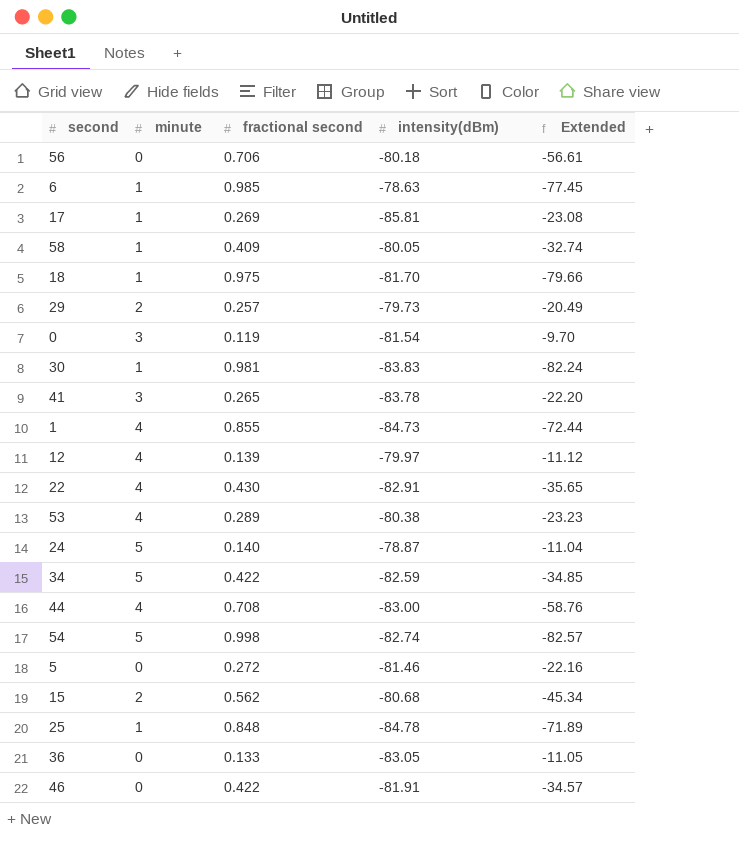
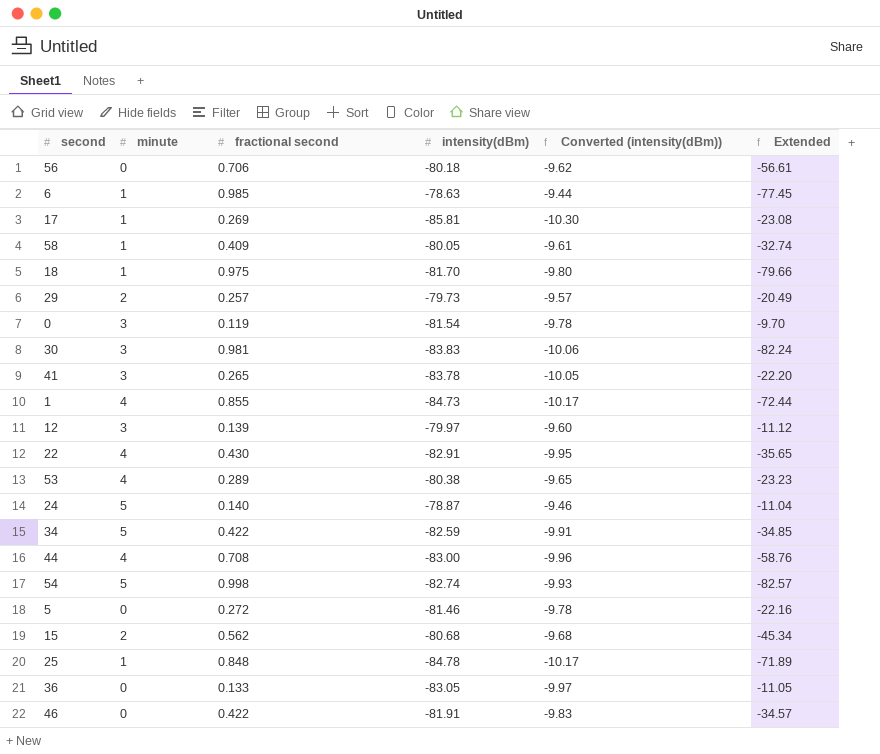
column Converted (intensity(dBm)) | formula: none -> [intensity(dBm)] * 0.12
30 | minute: 1 -> 3
12 | minute: 4 -> 3

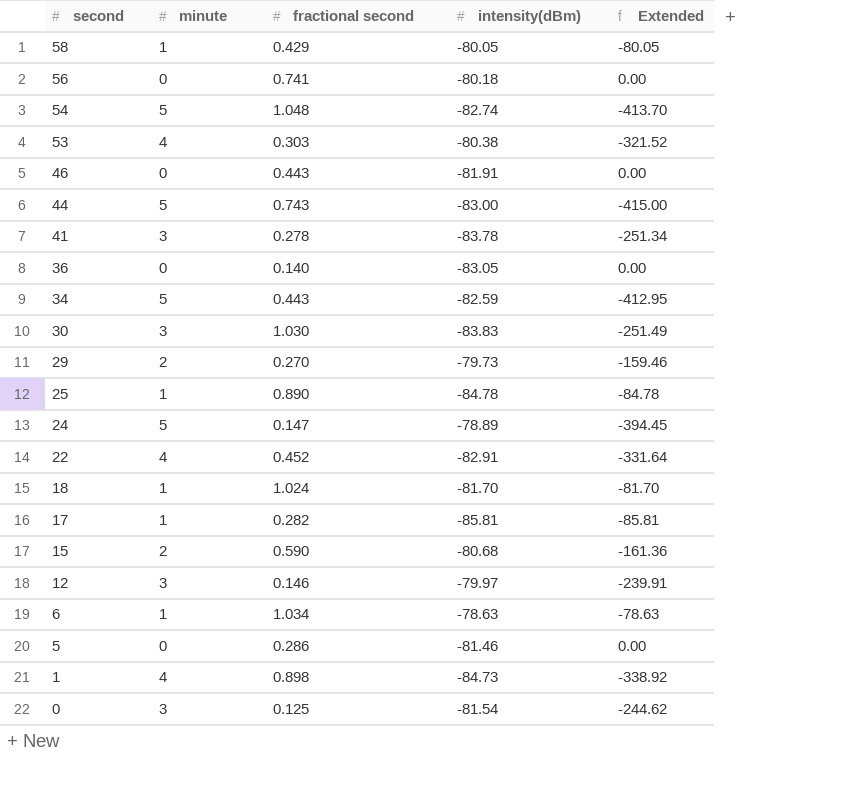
row order: none -> second descending
column Converted (intensity(dBm)) | formula: [intensity(dBm)] * 0.12 -> none
column Extended | formula: [fractional second] * [intensity(dBm)] -> [minute] * [intensity(dBm)]
58 | fractional second: 0.409 -> 0.429
56 | fractional second: 0.706 -> 0.741
54 | fractional second: 0.998 -> 1.048
53 | fractional second: 0.289 -> 0.303
46 | fractional second: 0.422 -> 0.443
44 | minute: 4 -> 5
44 | fractional second: 0.708 -> 0.743
41 | fractional second: 0.265 -> 0.278
36 | fractional second: 0.133 -> 0.140
34 | fractional second: 0.422 -> 0.443
30 | fractional second: 0.981 -> 1.030
29 | fractional second: 0.257 -> 0.270
25 | fractional second: 0.848 -> 0.890
24 | fractional second: 0.140 -> 0.147
24 | intensity(dBm): -78.87 -> -78.89
22 | fractional second: 0.430 -> 0.452
18 | fractional second: 0.975 -> 1.024
17 | fractional second: 0.269 -> 0.282
15 | fractional second: 0.562 -> 0.590
12 | fractional second: 0.139 -> 0.146
6 | fractional second: 0.985 -> 1.034
5 | fractional second: 0.272 -> 0.286
1 | fractional second: 0.855 -> 0.898
0 | fractional second: 0.119 -> 0.125

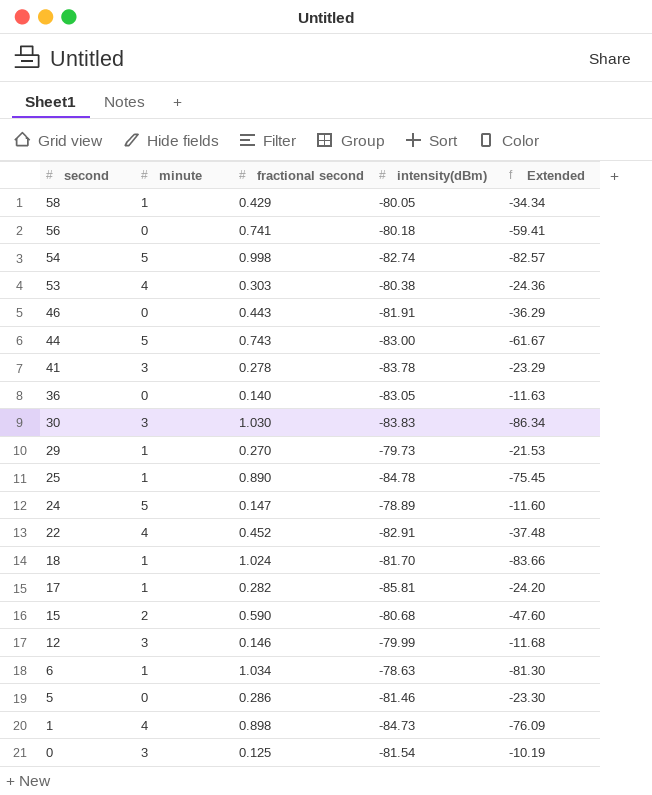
column Extended | formula: [minute] * [intensity(dBm)] -> [fractional second] * [intensity(dBm)]
row 34: 5 | 0.443 | -82.59 | -412.95 -> none
54 | fractional second: 1.048 -> 0.998
29 | minute: 2 -> 1
12 | intensity(dBm): -79.97 -> -79.99

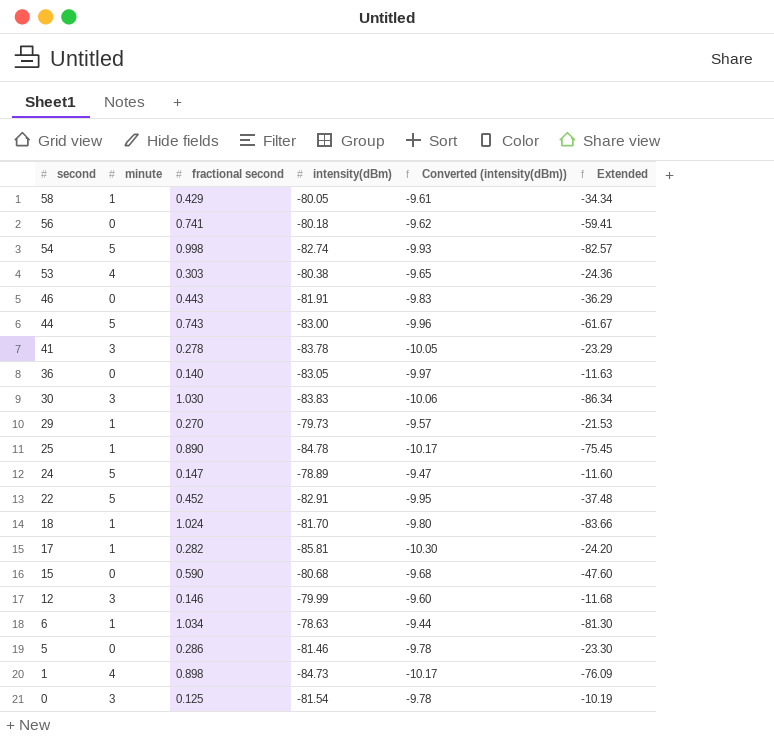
column Converted (intensity(dBm)) | formula: none -> [intensity(dBm)] * 0.12
22 | minute: 4 -> 5
15 | minute: 2 -> 0

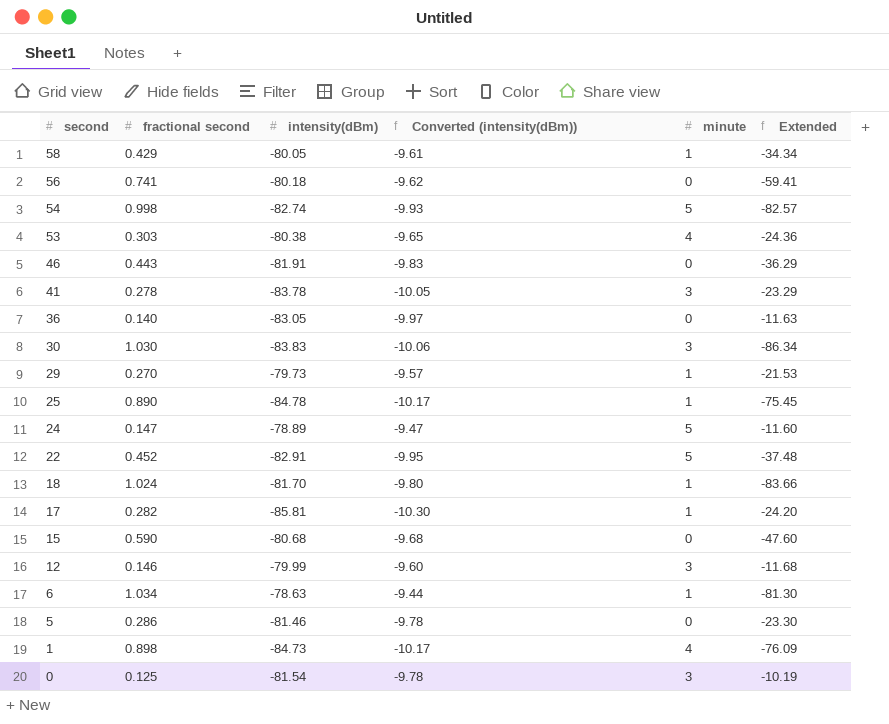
column minute | position: 2 -> 5
row 44: 5 | 0.743 | -83.00 | -9.96 | -61.67 -> none

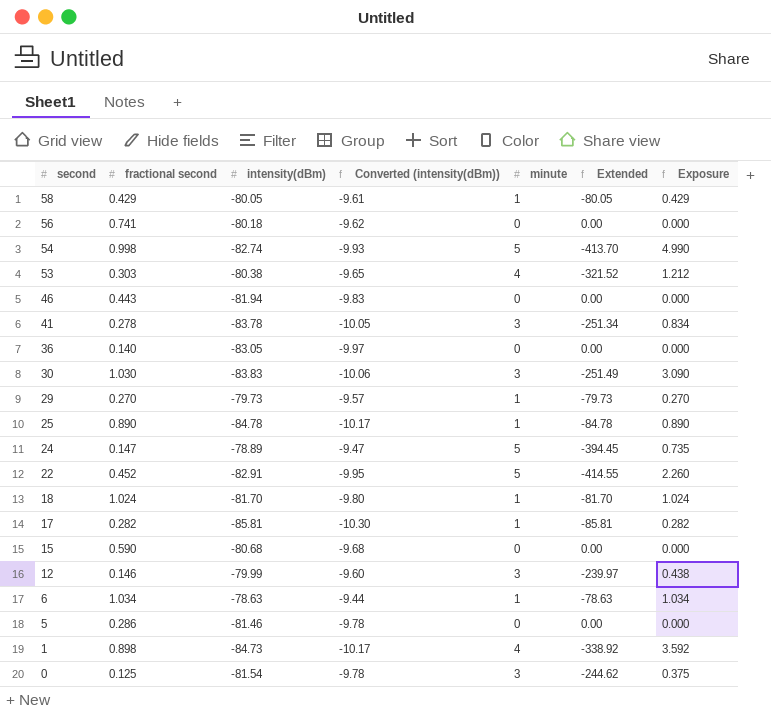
column Extended | formula: [fractional second] * [intensity(dBm)] -> [intensity(dBm)] * [minute]
column Exposure | formula: none -> [fractional second] * [minute]
46 | intensity(dBm): -81.91 -> -81.94

